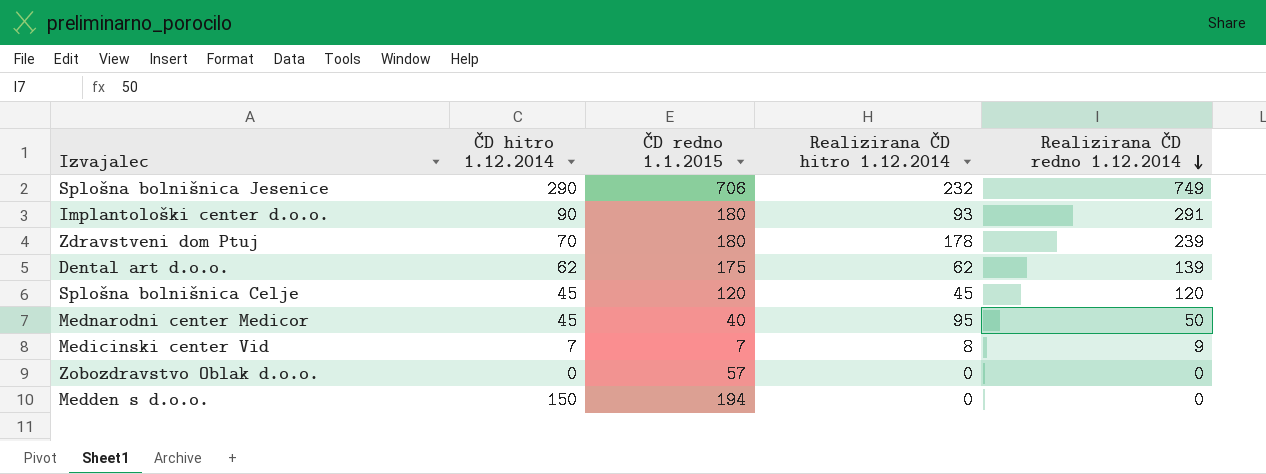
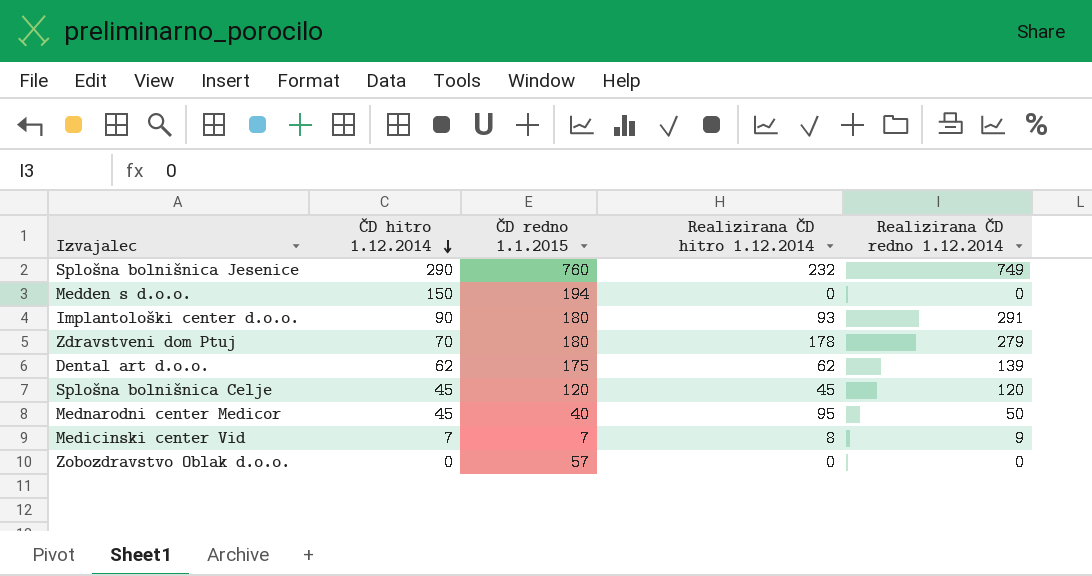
row order: Realizirana ČD redno 1.12.2014 descending -> ČD hitro 1.12.2014 descending
Splošna bolnišnica Jesenice | ČD redno 1.1.2015: 706 -> 760
Zdravstveni dom Ptuj | Realizirana ČD redno 1.12.2014: 239 -> 279

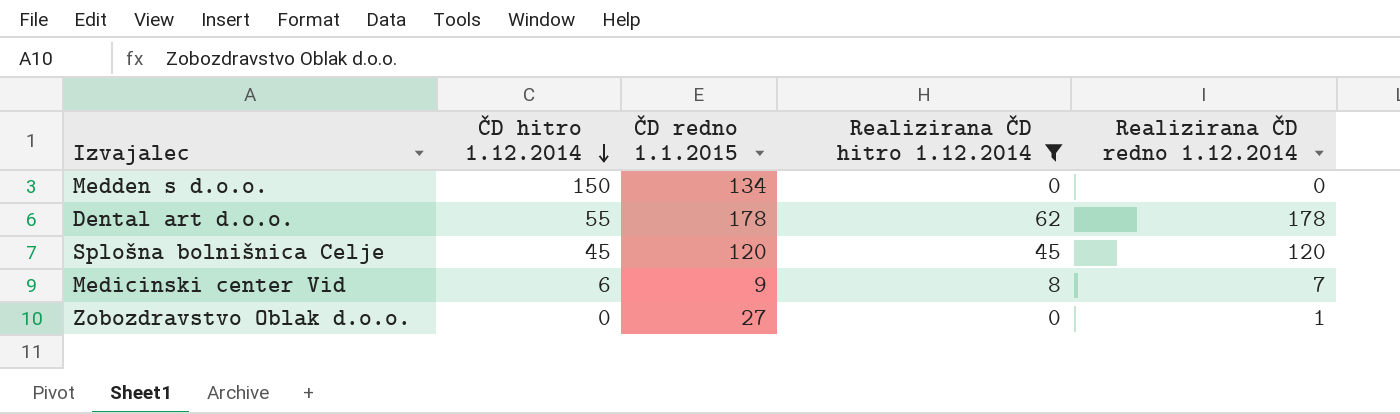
filter: none -> Realizirana ČD hitro 1.12.2014 <= 62
Medden s d.o.o. | ČD redno 1.1.2015: 194 -> 134
Dental art d.o.o. | ČD hitro 1.12.2014: 62 -> 55
Dental art d.o.o. | ČD redno 1.1.2015: 175 -> 178
Dental art d.o.o. | Realizirana ČD redno 1.12.2014: 139 -> 178
Medicinski center Vid | ČD hitro 1.12.2014: 7 -> 6
Medicinski center Vid | ČD redno 1.1.2015: 7 -> 9
Medicinski center Vid | Realizirana ČD redno 1.12.2014: 9 -> 7
Zobozdravstvo Oblak d.o.o. | ČD redno 1.1.2015: 57 -> 27
Zobozdravstvo Oblak d.o.o. | Realizirana ČD redno 1.12.2014: 0 -> 1

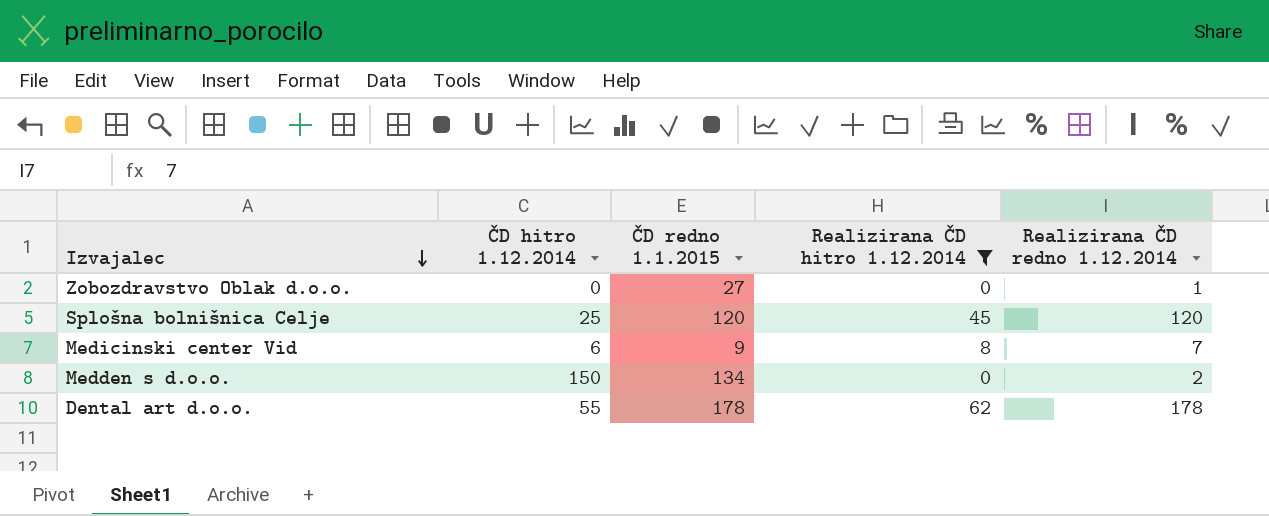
row order: ČD hitro 1.12.2014 descending -> Izvajalec descending
Splošna bolnišnica Celje | ČD hitro 1.12.2014: 45 -> 25
Medden s d.o.o. | Realizirana ČD redno 1.12.2014: 0 -> 2

